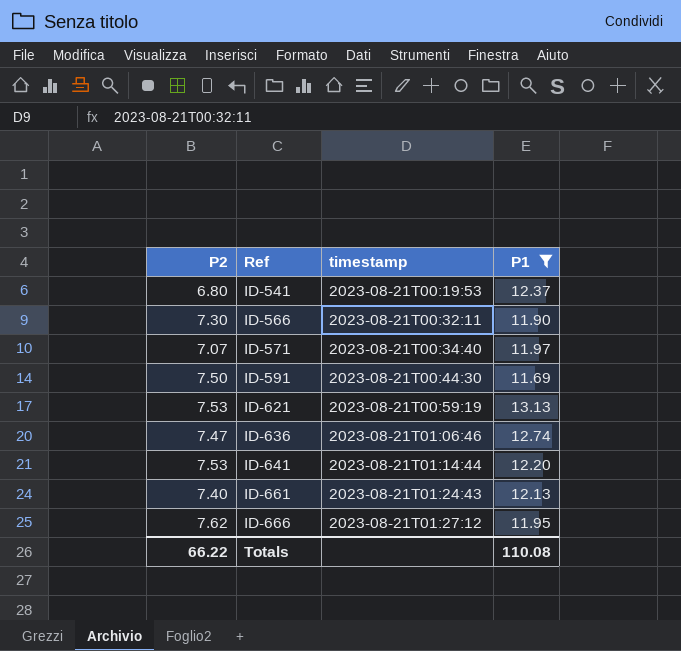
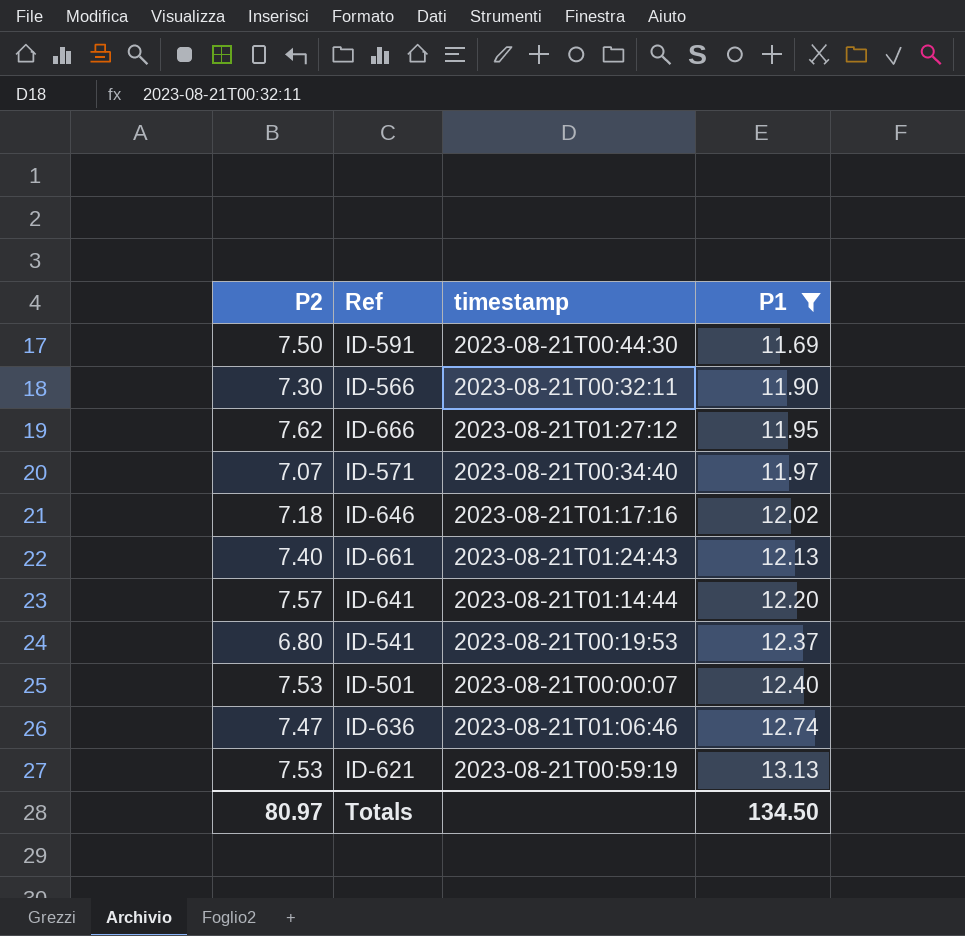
row order: Ref ascending -> P1 ascending
row ID-646: none -> 7.18 | 2023-08-21T01:17:16 | 12.02
ID-641 | P2: 7.53 -> 7.57
row ID-501: none -> 7.53 | 2023-08-21T00:00:07 | 12.40
Totals | P2: 66.22 -> 80.97
Totals | P1: 110.08 -> 134.50

